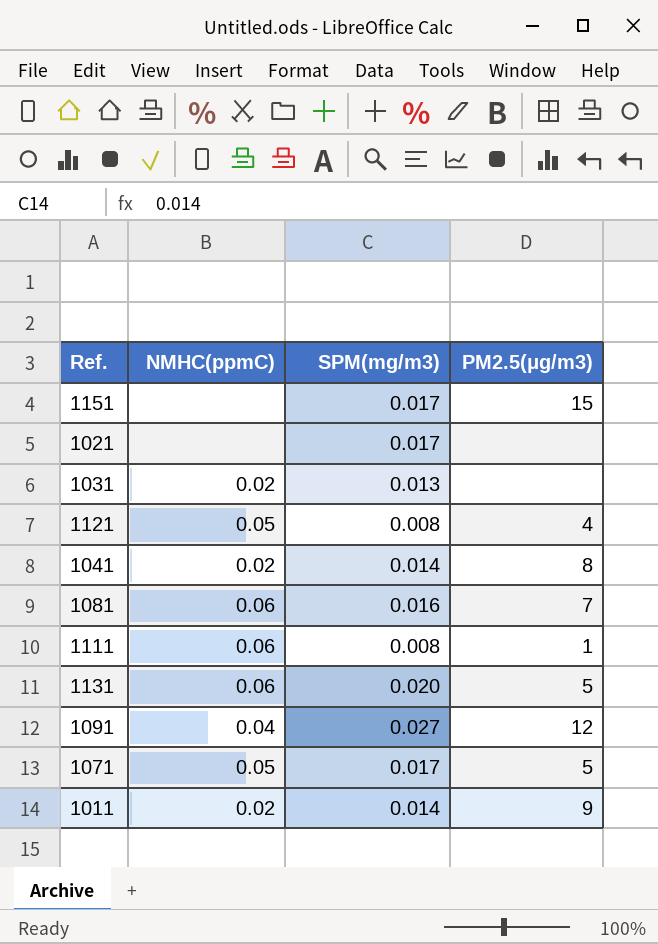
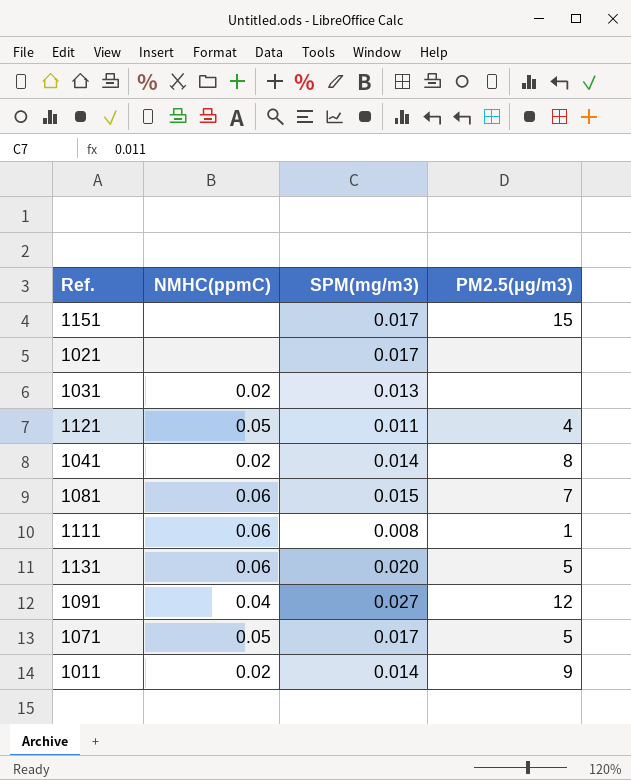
1121 | SPM(mg/m3): 0.008 -> 0.011
1081 | SPM(mg/m3): 0.016 -> 0.015

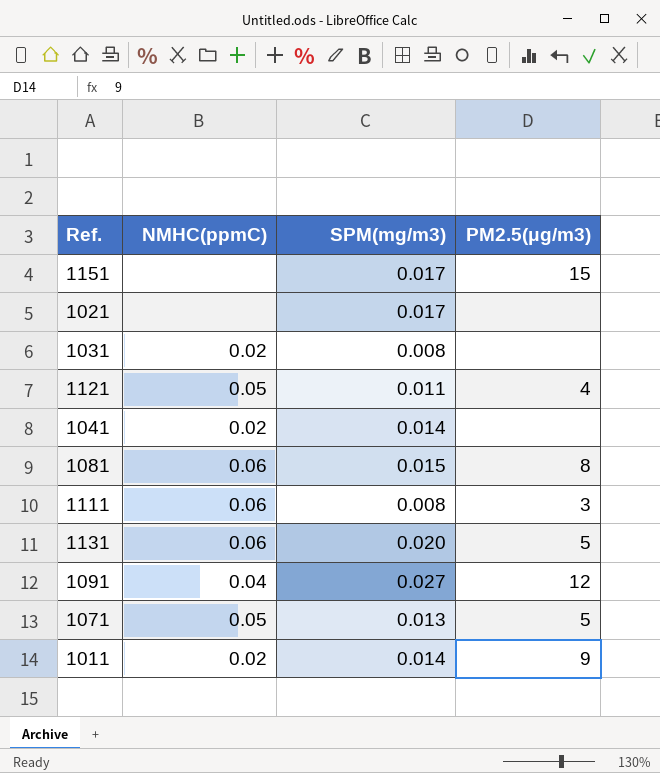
1031 | SPM(mg/m3): 0.013 -> 0.008
1041 | PM2.5(μg/m3): 8 -> none
1081 | PM2.5(μg/m3): 7 -> 8
1111 | PM2.5(μg/m3): 1 -> 3
1071 | SPM(mg/m3): 0.017 -> 0.013

